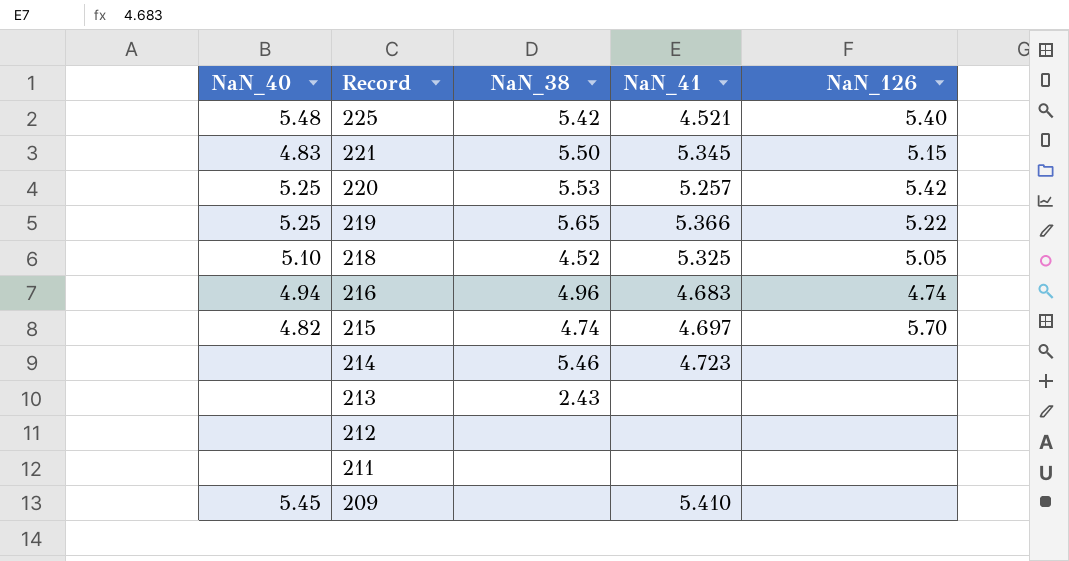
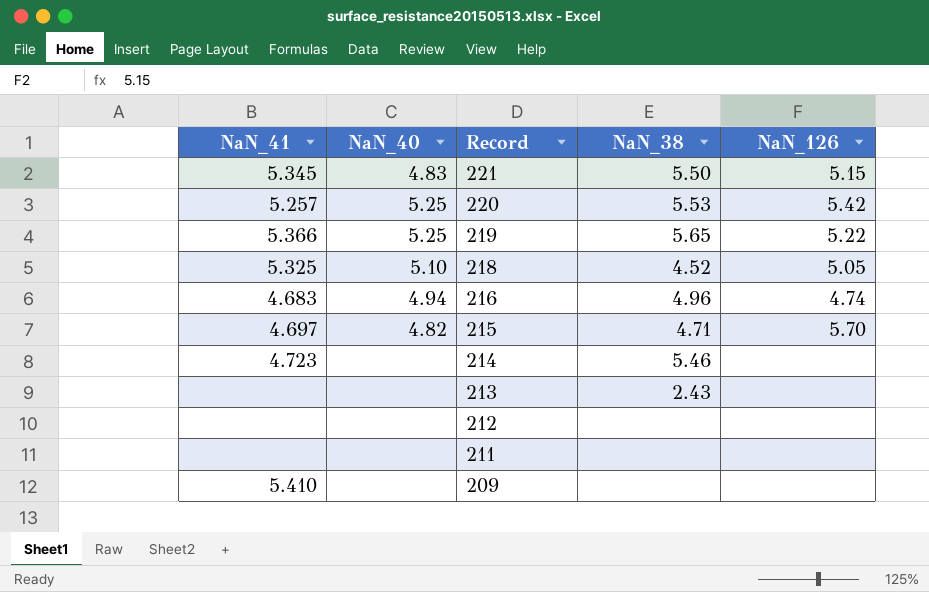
column NaN_41 | position: 4 -> 1
row 225: 5.48 | 5.42 | 4.521 | 5.40 -> none
215 | NaN_38: 4.74 -> 4.71
209 | NaN_40: 5.45 -> none

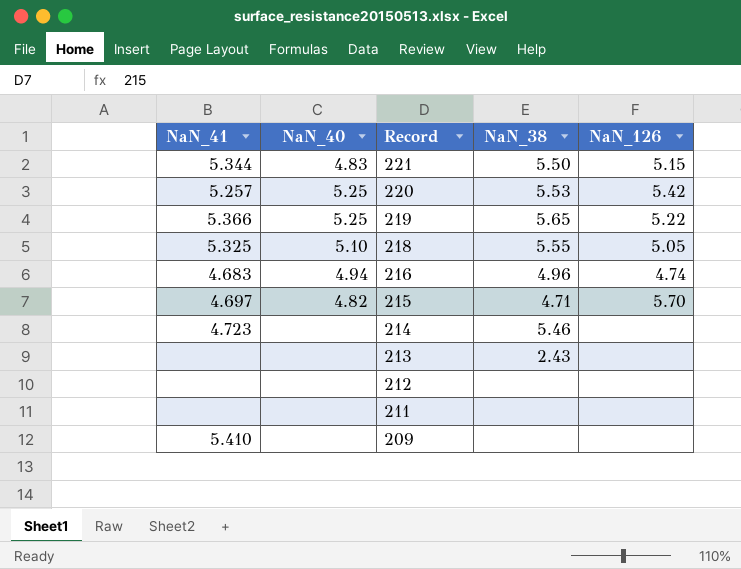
221 | NaN_41: 5.345 -> 5.344
218 | NaN_38: 4.52 -> 5.55

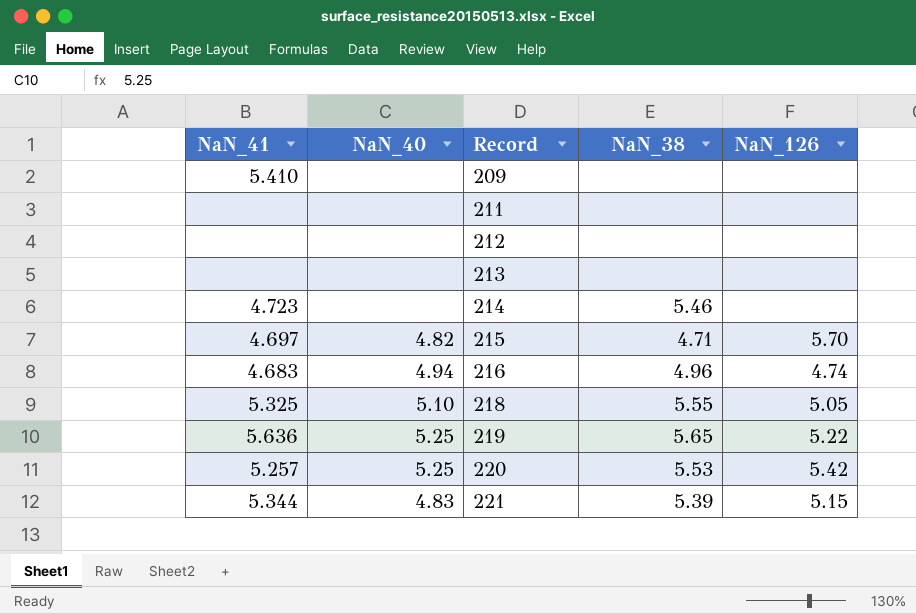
row order: Record descending -> Record ascending
213 | NaN_38: 2.43 -> none
219 | NaN_41: 5.366 -> 5.636
221 | NaN_38: 5.50 -> 5.39

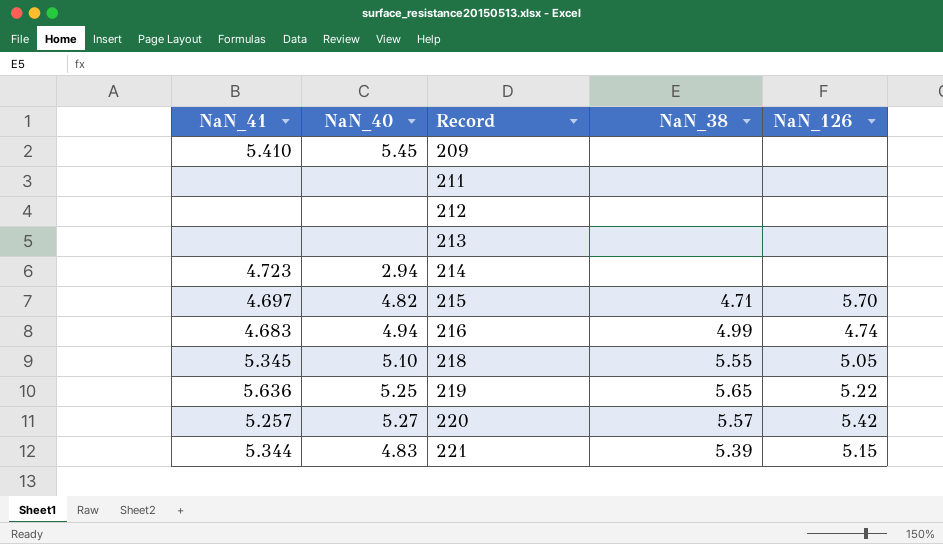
209 | NaN_40: none -> 5.45
214 | NaN_40: none -> 2.94
214 | NaN_38: 5.46 -> none
216 | NaN_38: 4.96 -> 4.99
218 | NaN_41: 5.325 -> 5.345
220 | NaN_40: 5.25 -> 5.27
220 | NaN_38: 5.53 -> 5.57

